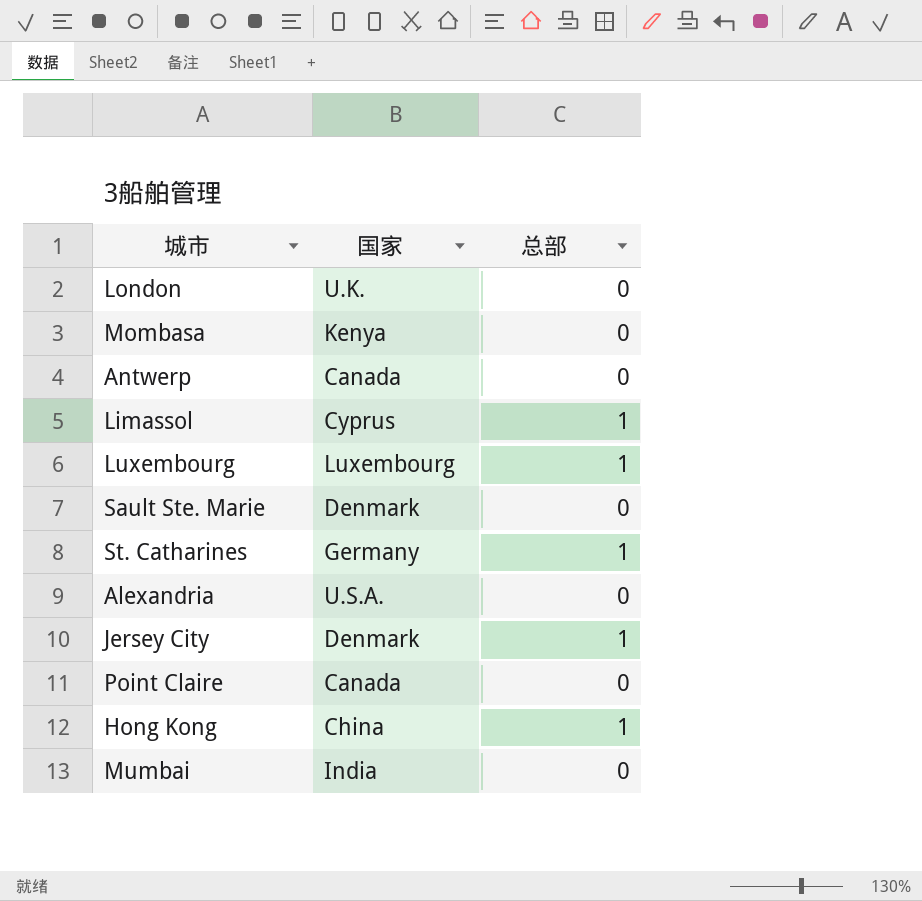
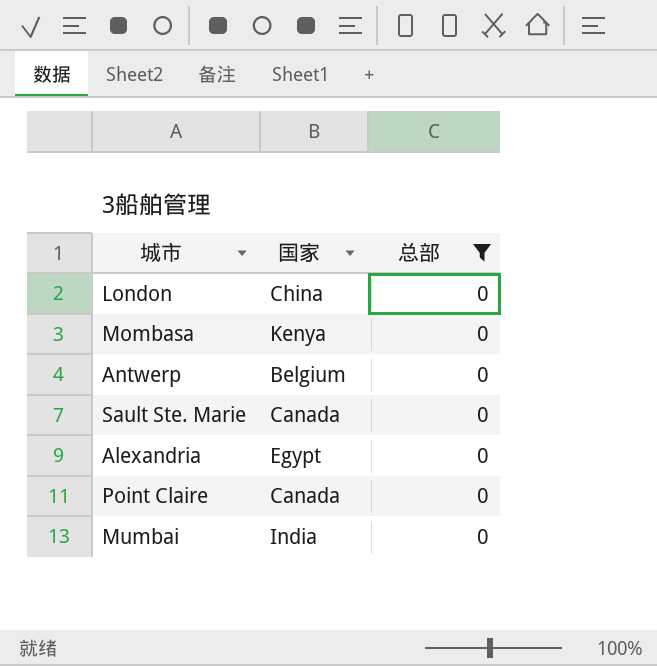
filter: none -> 总部 = 0
London | 国家: U.K. -> China
Antwerp | 国家: Canada -> Belgium
Sault Ste. Marie | 国家: Denmark -> Canada
Alexandria | 国家: U.S.A. -> Egypt

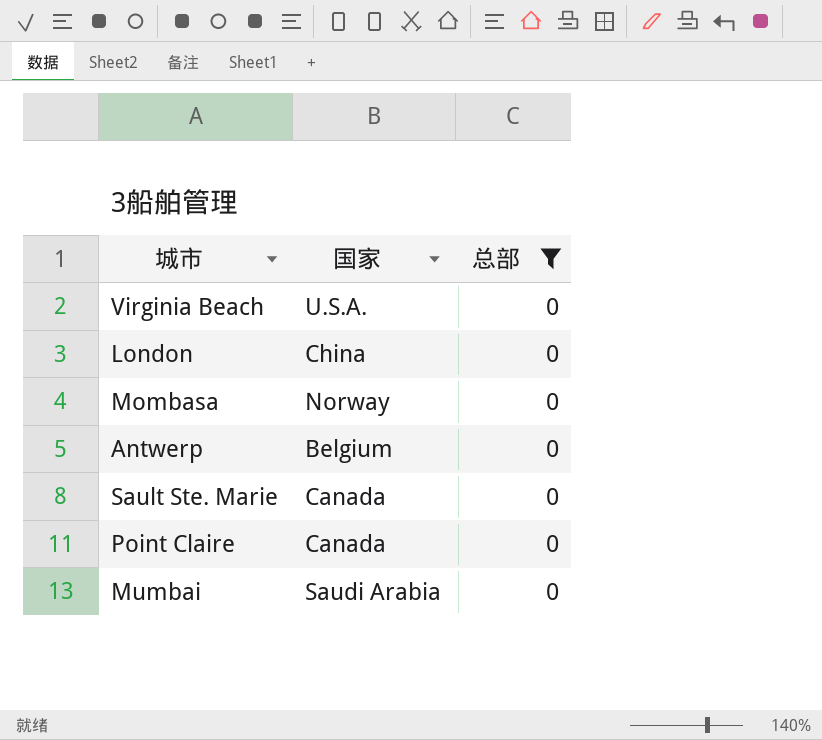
row Alexandria: Egypt | 0 -> none
row Virginia Beach: none -> U.S.A. | 0
Mombasa | 国家: Kenya -> Norway
Mumbai | 国家: India -> Saudi Arabia

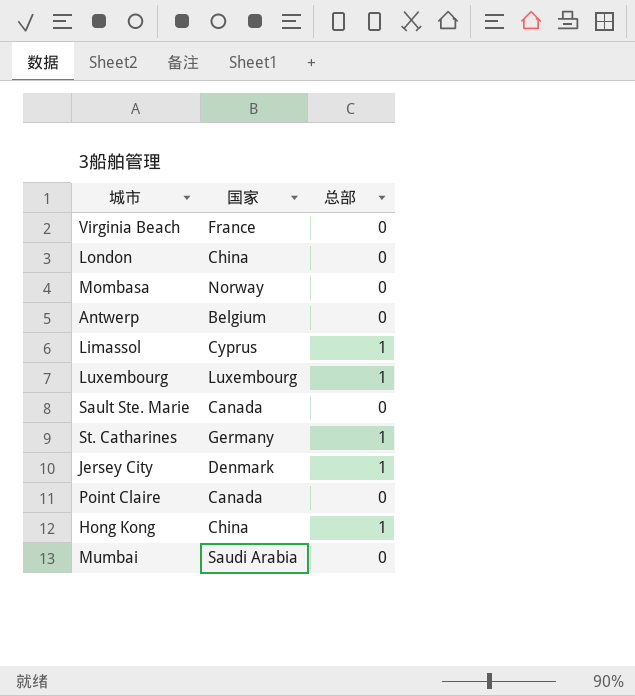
filter: 总部 = 0 -> none
Virginia Beach | 国家: U.S.A. -> France

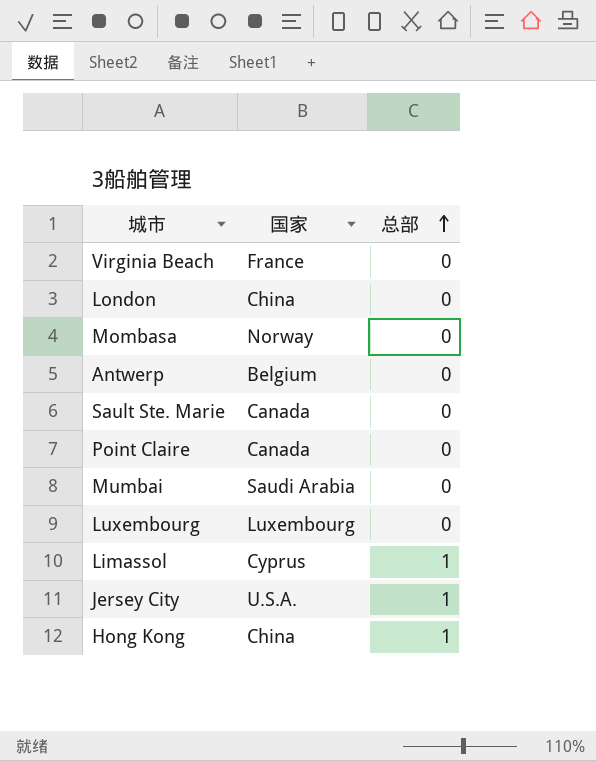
row order: none -> 总部 ascending
row St. Catharines: Germany | 1 -> none
Luxembourg | 总部: 1 -> 0
Jersey City | 国家: Denmark -> U.S.A.

